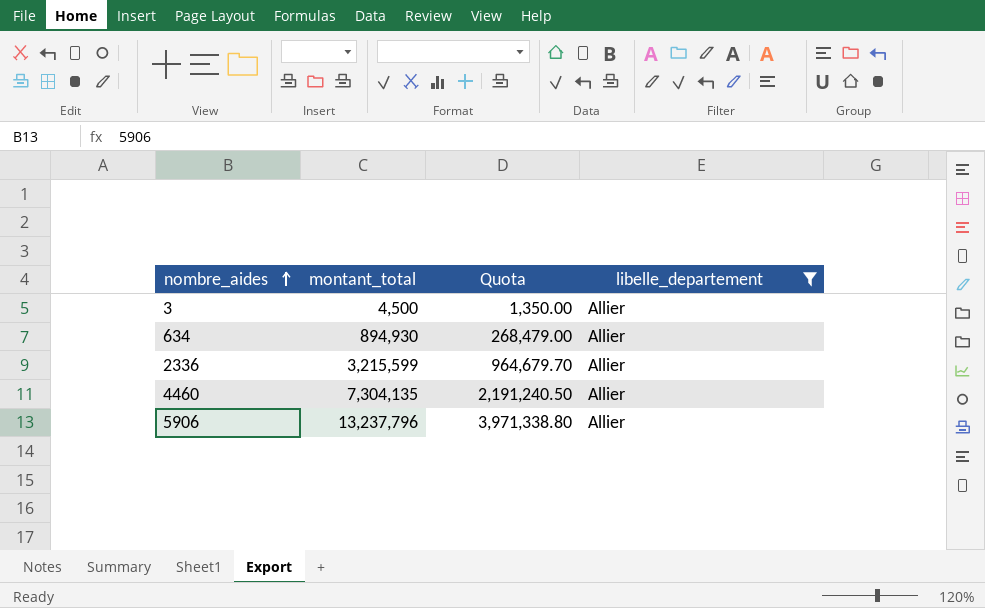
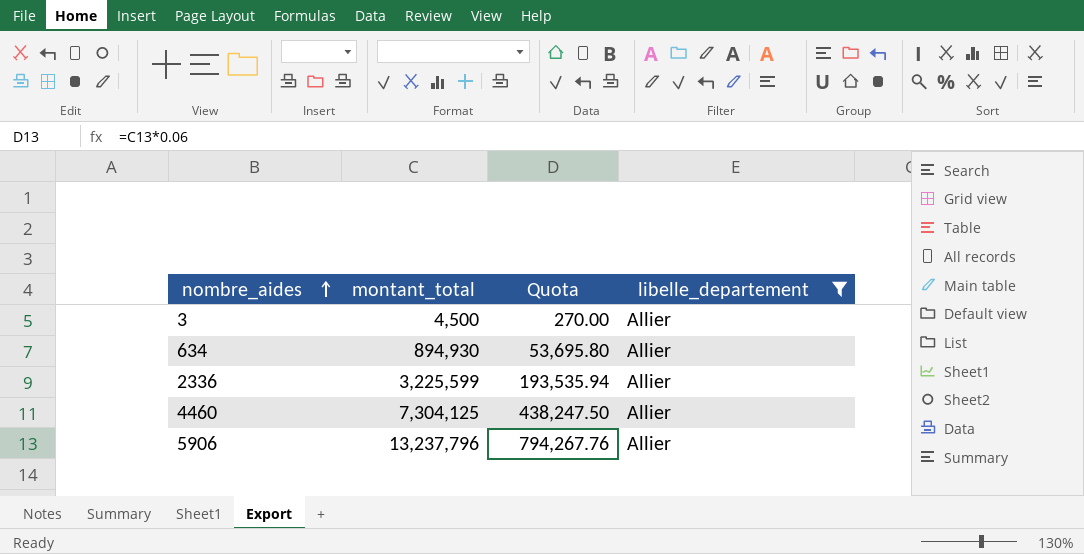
column Quota | formula: [montant_total] * 0.3 -> [montant_total] * 0.06
2336 | montant_total: 3,215,599 -> 3,225,599
4460 | montant_total: 7,304,135 -> 7,304,125

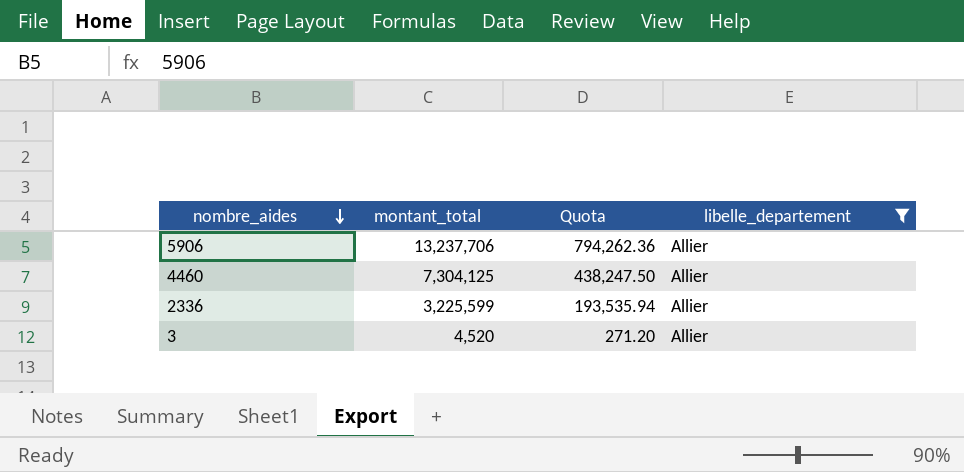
row order: nombre_aides ascending -> nombre_aides descending
row 634: 894,930 | 53,695.80 | Allier -> none
5906 | montant_total: 13,237,796 -> 13,237,706
5906 | Quota: 794,267.76 -> 794,262.36
3 | montant_total: 4,500 -> 4,520
3 | Quota: 270.00 -> 271.20

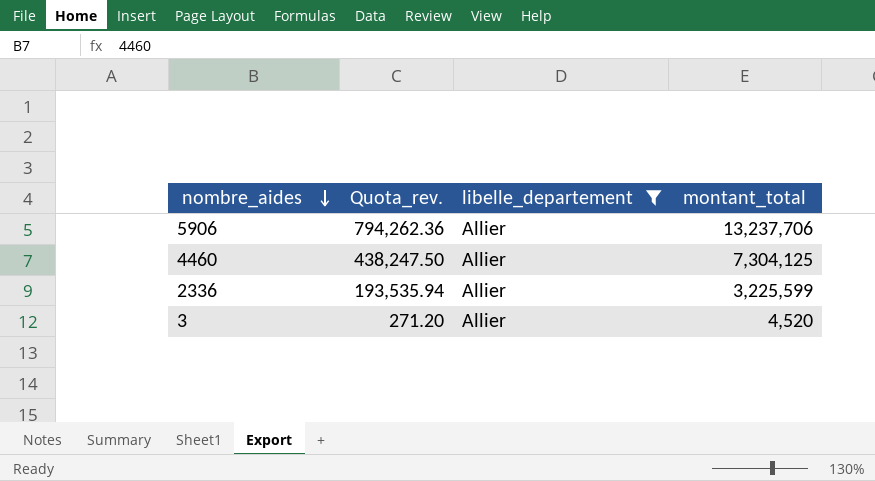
column name: Quota -> Quota_rev.
column montant_total | position: 2 -> 4

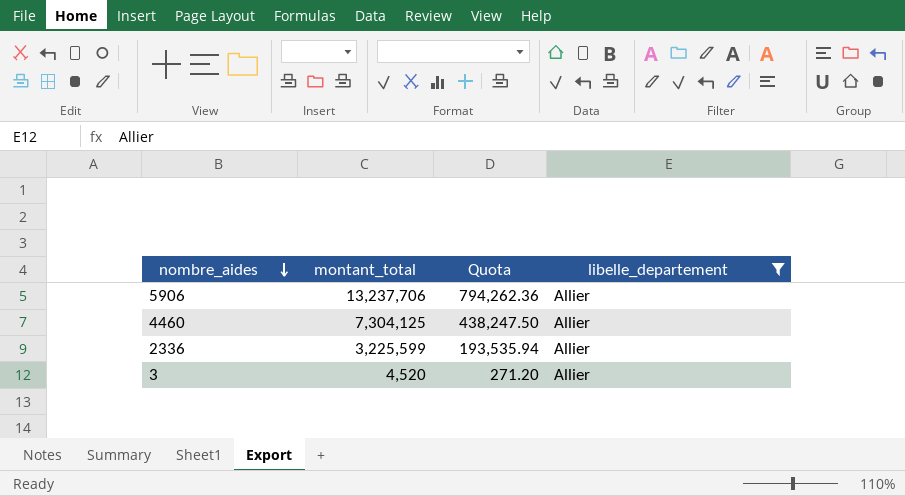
column montant_total | position: 4 -> 2
column name: Quota_rev. -> Quota

